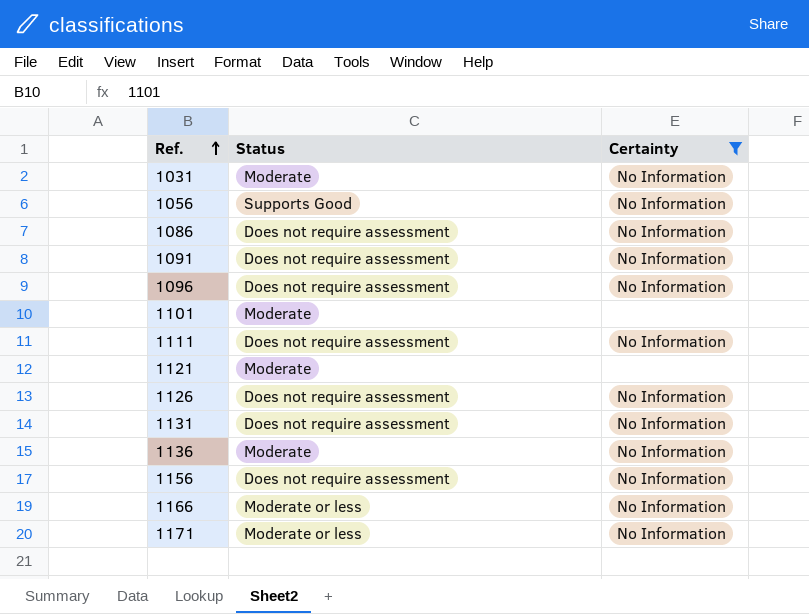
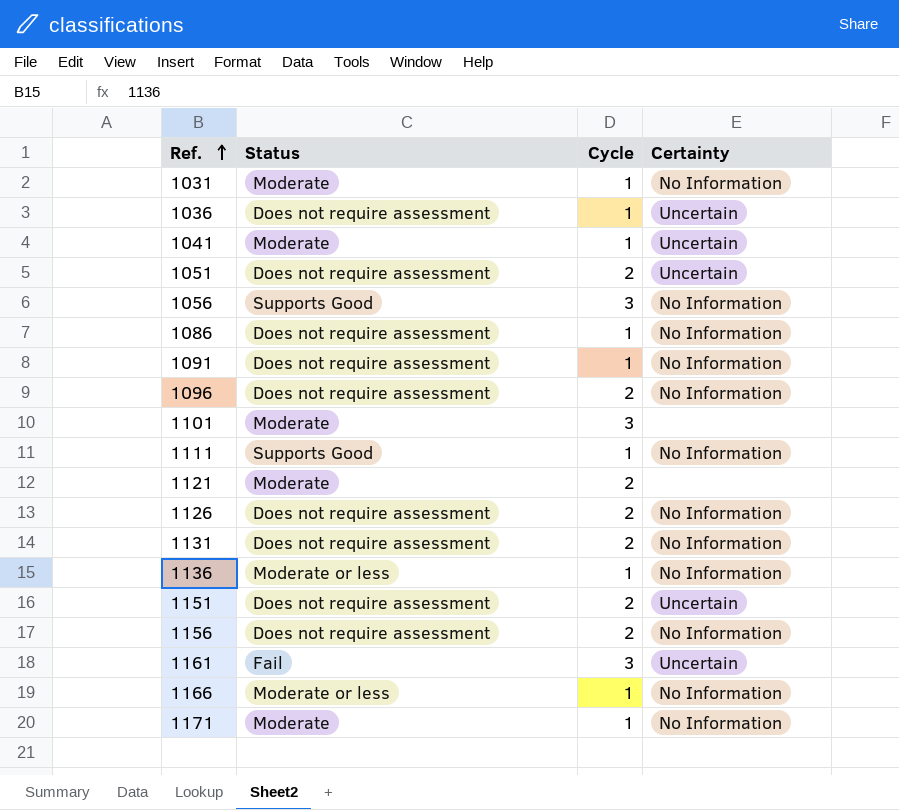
filter: Certainty != Uncertain -> none
column Cycle | position: none -> 3
1111 | Status: Does not require assessment -> Supports Good
1136 | Status: Moderate -> Moderate or less
1171 | Status: Moderate or less -> Moderate

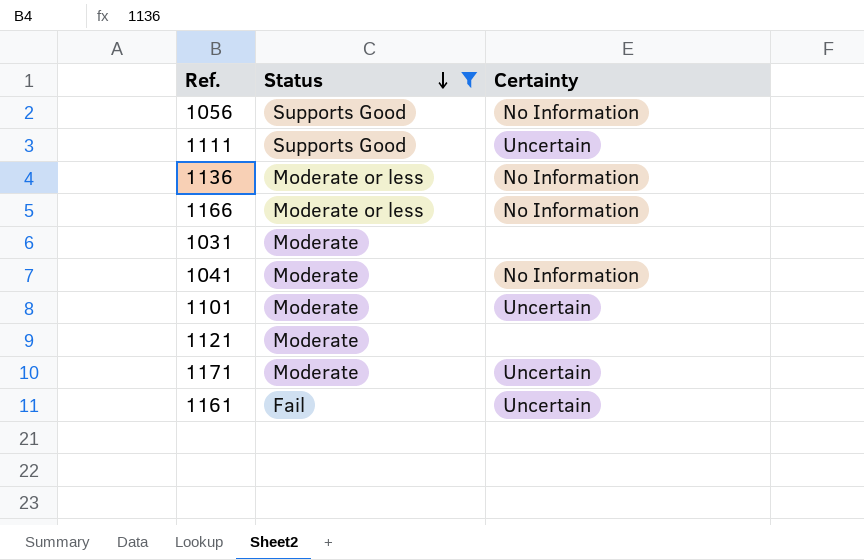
filter: none -> Status != Does not require assessment
row order: Ref. ascending -> Status descending
column Cycle | position: 3 -> none
1111 | Certainty: No Information -> Uncertain
1031 | Certainty: No Information -> none
1041 | Certainty: Uncertain -> No Information
1101 | Certainty: none -> Uncertain
1171 | Certainty: No Information -> Uncertain

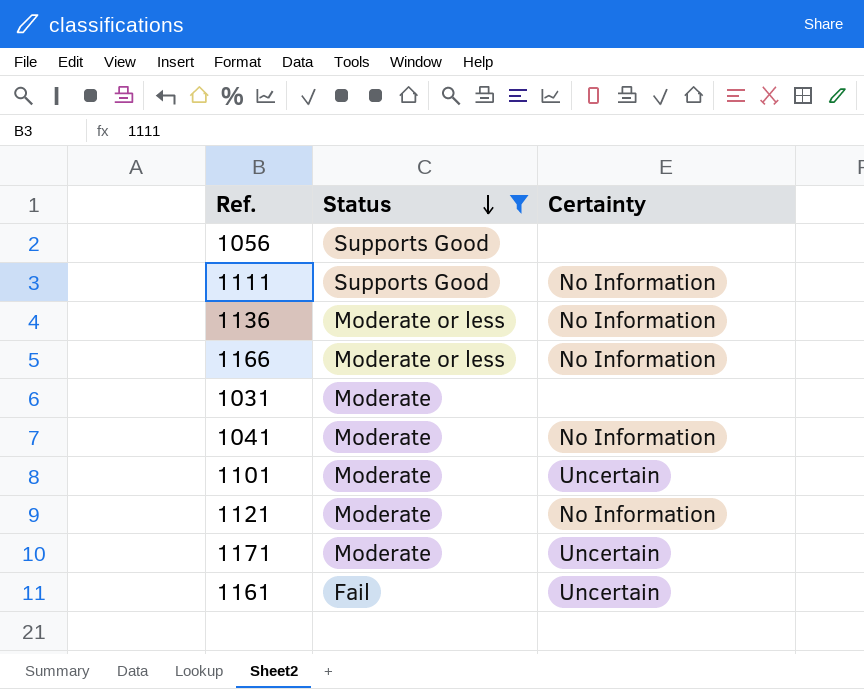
1056 | Certainty: No Information -> none
1111 | Certainty: Uncertain -> No Information
1121 | Certainty: none -> No Information

